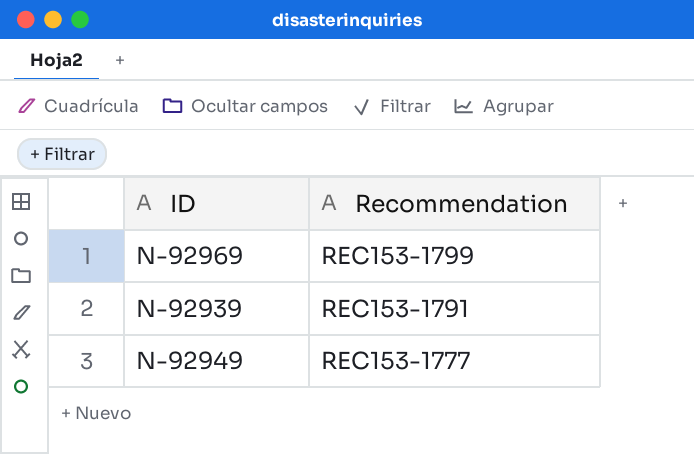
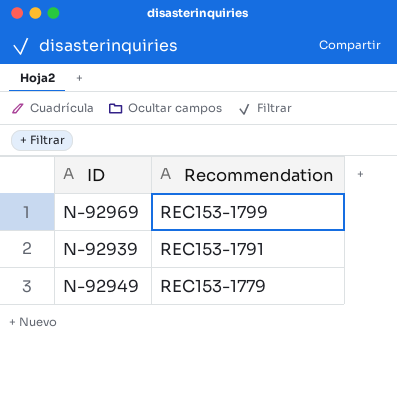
N-92949 | Recommendation: REC153-1777 -> REC153-1779

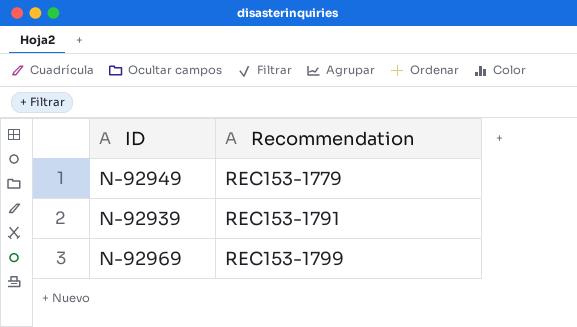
row order: Recommendation descending -> Recommendation ascending

